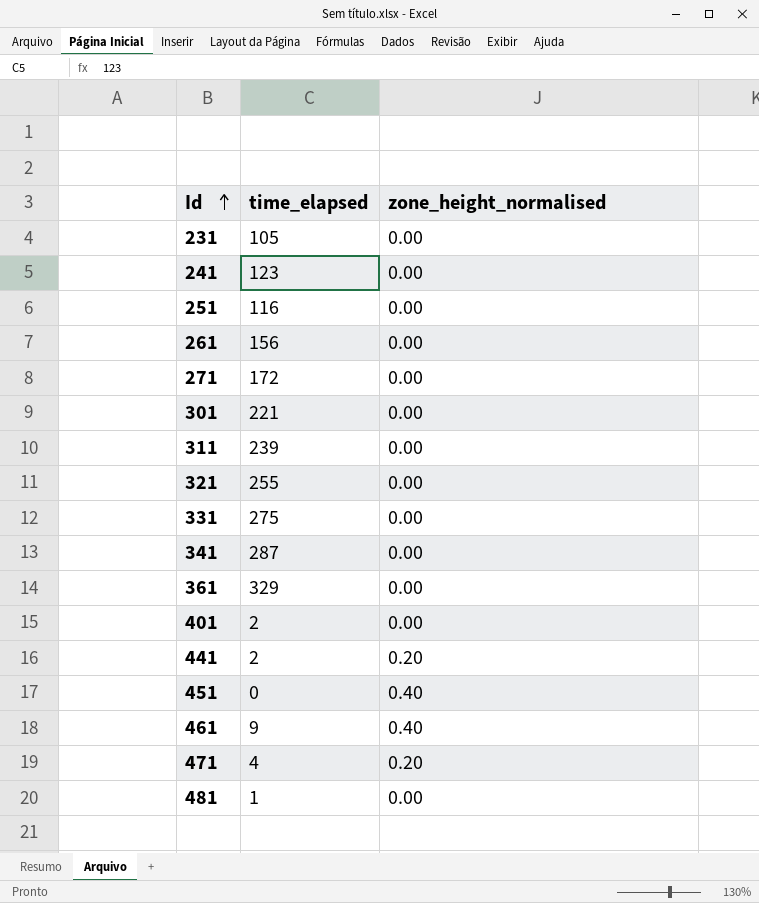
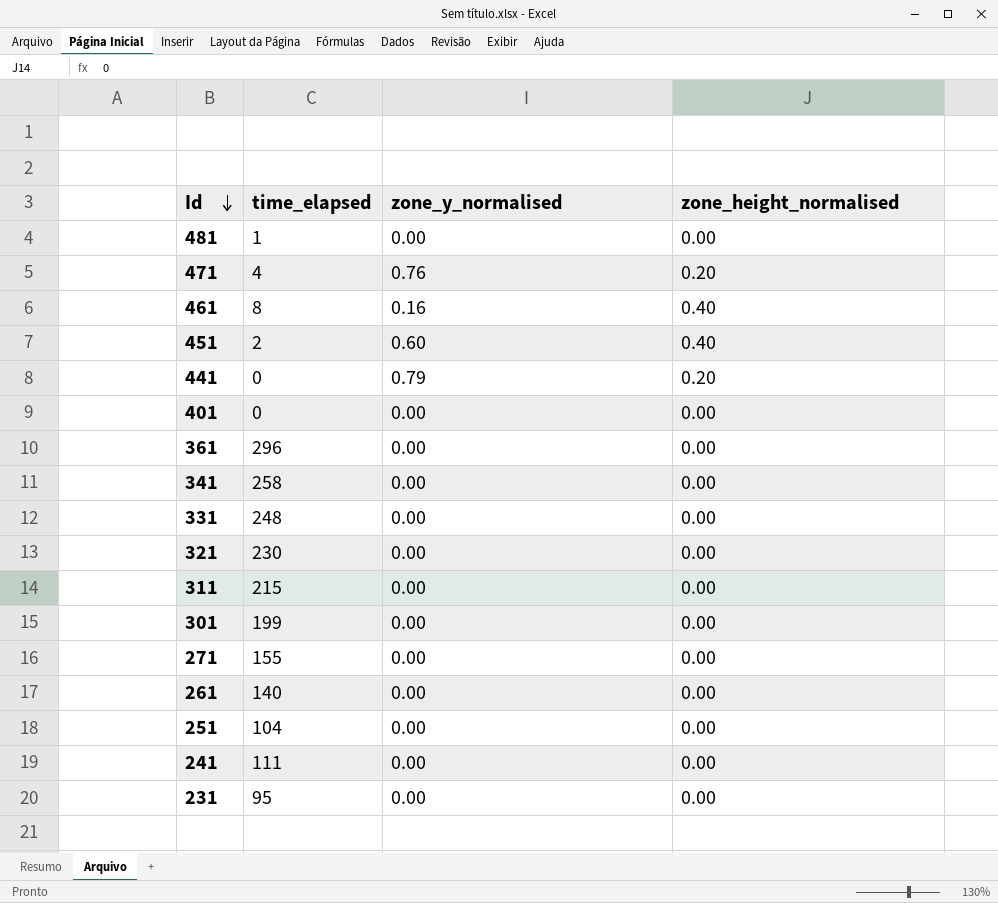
row order: Id ascending -> Id descending
column zone_y_normalised | position: none -> 3
461 | time_elapsed: 9 -> 8
451 | time_elapsed: 0 -> 2
441 | time_elapsed: 2 -> 0
401 | time_elapsed: 2 -> 0
361 | time_elapsed: 329 -> 296
341 | time_elapsed: 287 -> 258
331 | time_elapsed: 275 -> 248
321 | time_elapsed: 255 -> 230
311 | time_elapsed: 239 -> 215
301 | time_elapsed: 221 -> 199
271 | time_elapsed: 172 -> 155
261 | time_elapsed: 156 -> 140
251 | time_elapsed: 116 -> 104
241 | time_elapsed: 123 -> 111
231 | time_elapsed: 105 -> 95

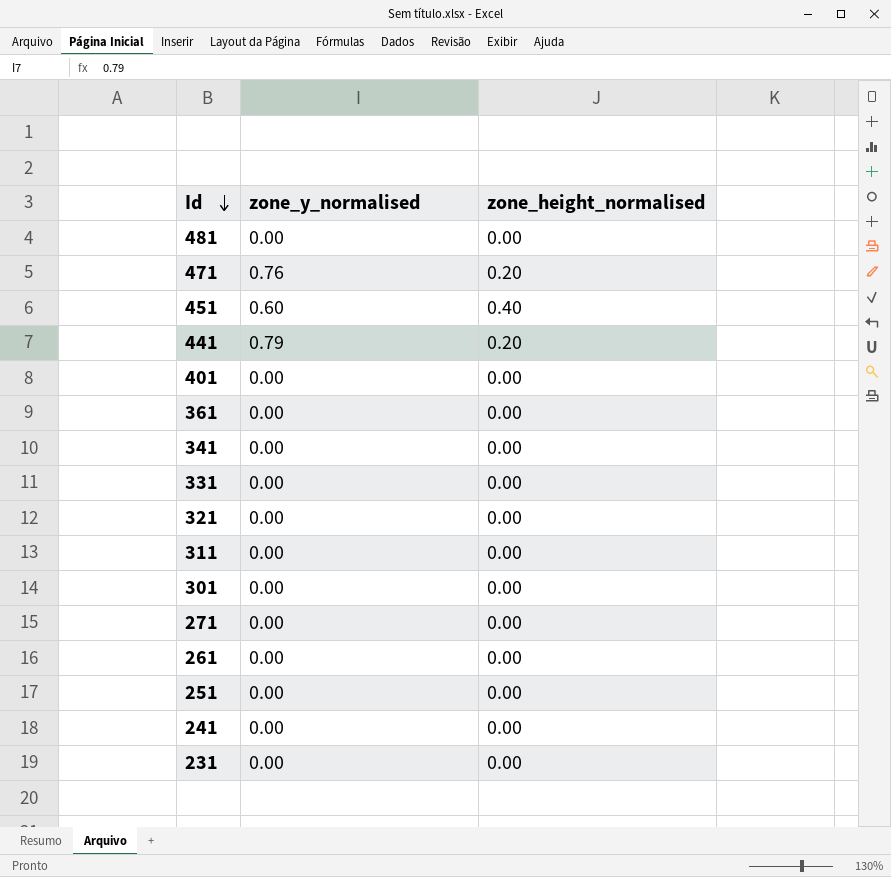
column time_elapsed | position: 2 -> none
row 461: 8 | 0.16 | 0.40 -> none

